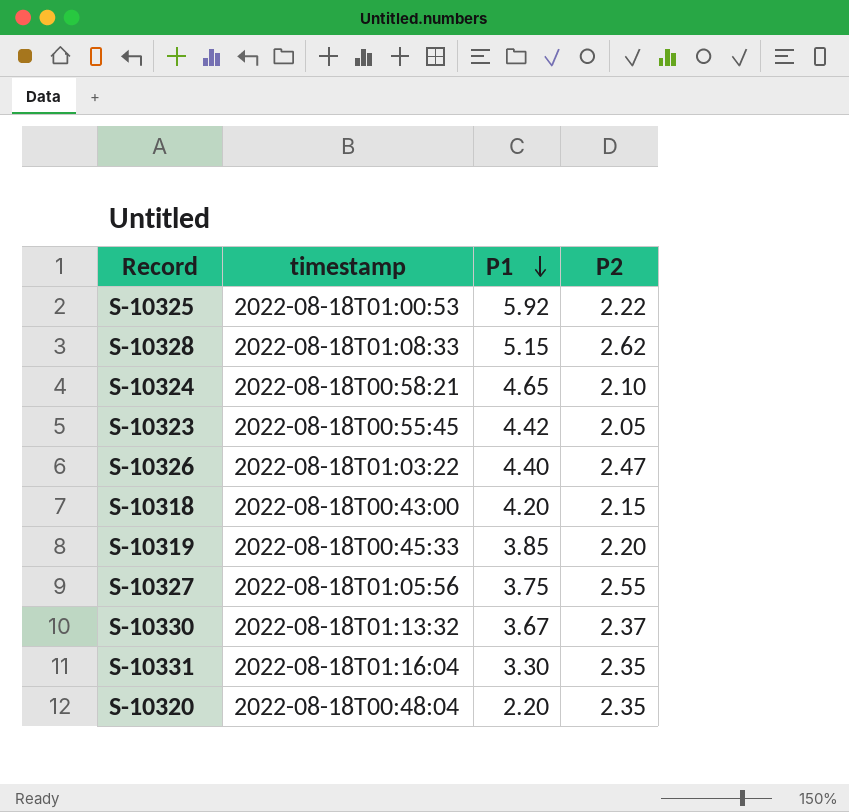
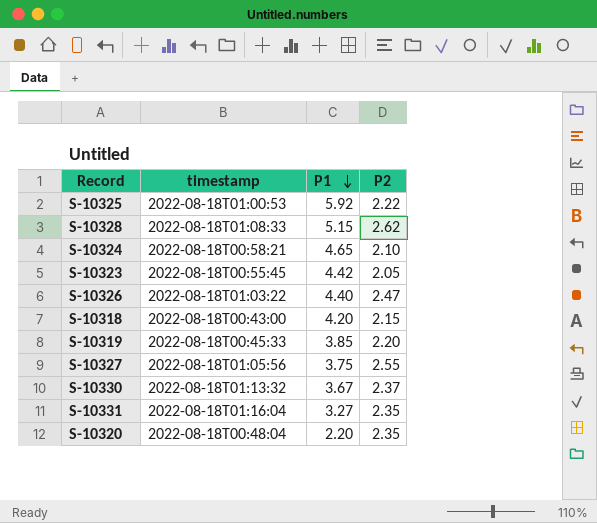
S-10331 | P1: 3.30 -> 3.27

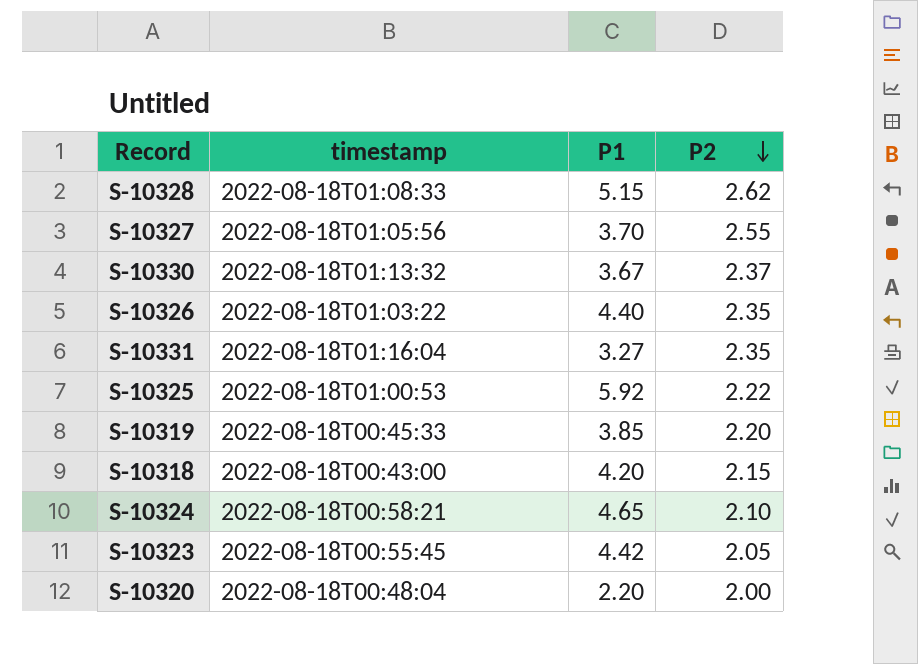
row order: P1 descending -> P2 descending
S-10327 | P1: 3.75 -> 3.70
S-10326 | P2: 2.47 -> 2.35
S-10320 | P2: 2.35 -> 2.00

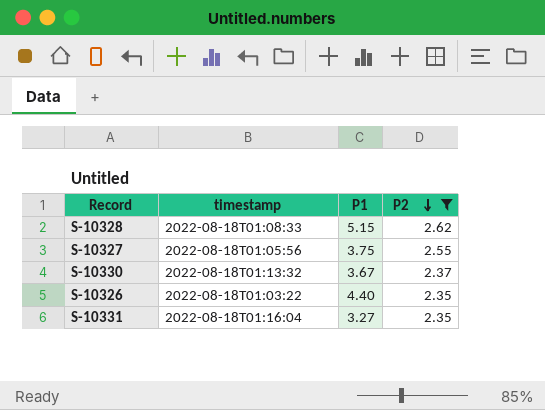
filter: none -> P2 >= 2.35
S-10327 | P1: 3.70 -> 3.75

